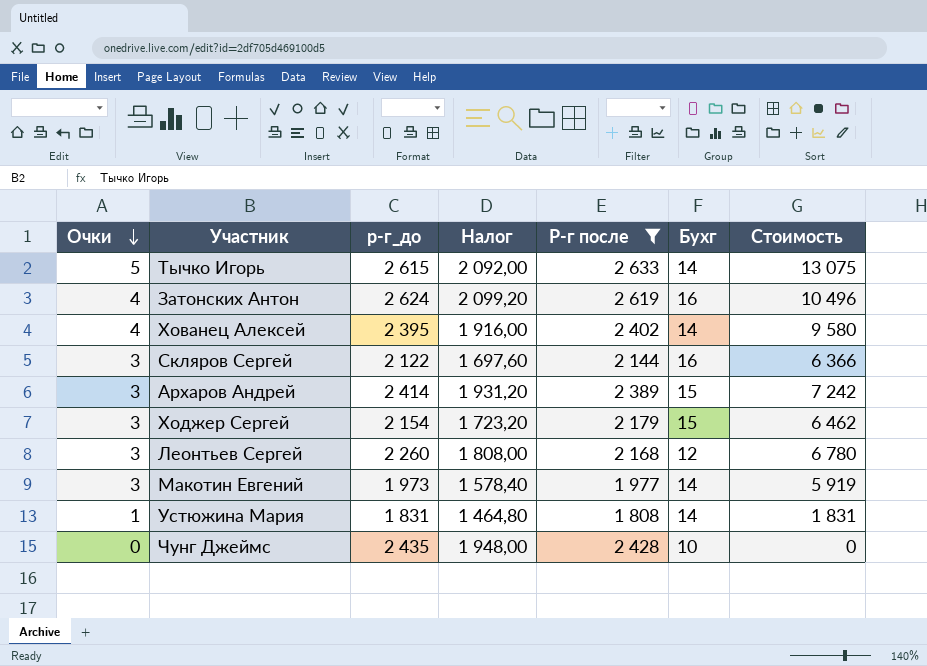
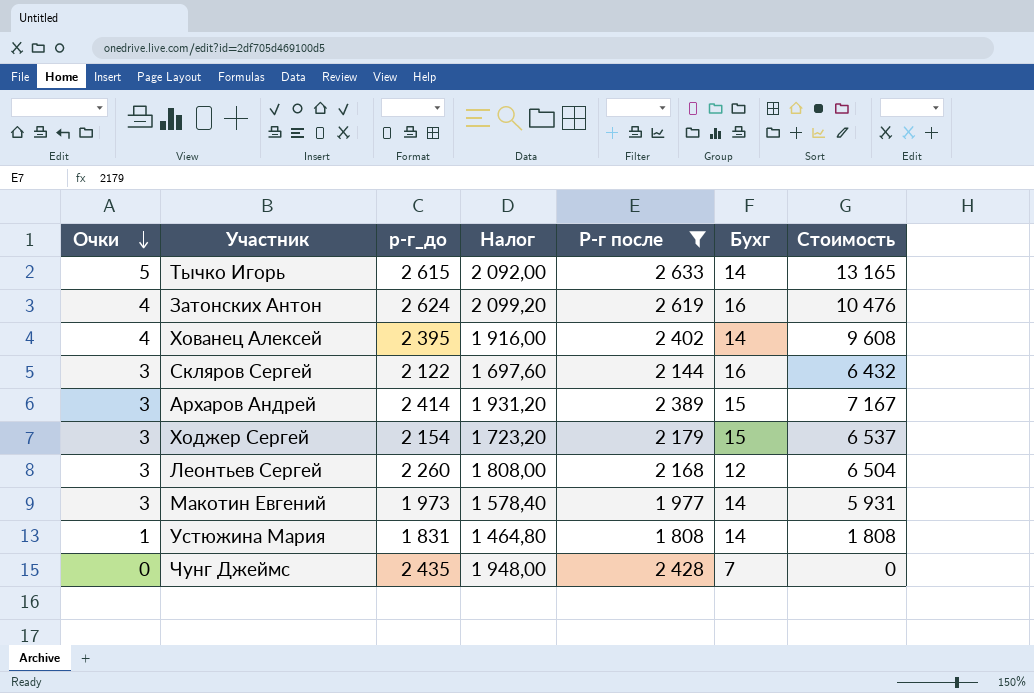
column Стоимость | formula: [Очки] * [р-г_до] -> [Очки] * [Р-г после]
Чунг Джеймс | Бухг: 10 -> 7

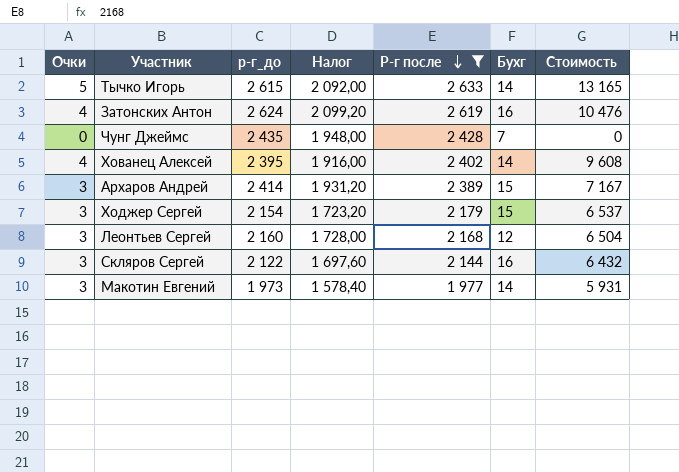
row order: Очки descending -> Р-г после descending
row Устюжина Мария: 1 | 1 831 | 1 464,80 | 1 808 | 14 | 1 808 -> none
Леонтьев Сергей | р-г_до: 2 260 -> 2 160
Леонтьев Сергей | Налог: 1 808,00 -> 1 728,00

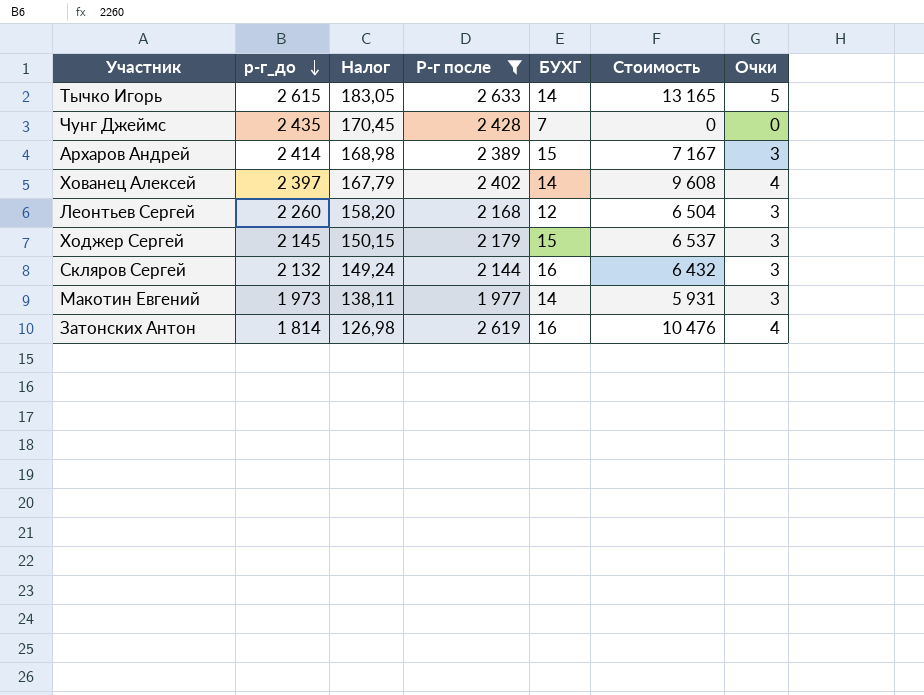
row order: Р-г после descending -> р-г_до descending
column Налог | formula: [р-г_до] * 0,8 -> [р-г_до] * 0,07
column name: Бухг -> БУХГ
column Очки | position: 1 -> 7
Хованец Алексей | р-г_до: 2 395 -> 2 397
Леонтьев Сергей | р-г_до: 2 160 -> 2 260
Ходжер Сергей | р-г_до: 2 154 -> 2 145
Скляров Сергей | р-г_до: 2 122 -> 2 132
Затонских Антон | р-г_до: 2 624 -> 1 814

